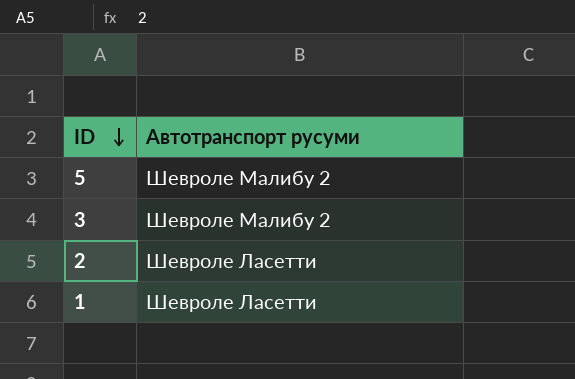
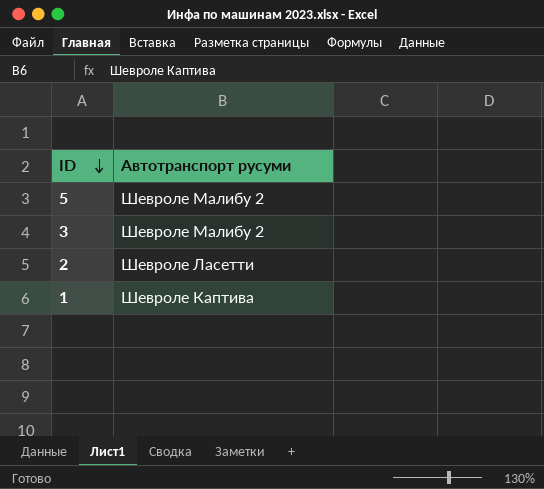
1 | Автотранспорт русуми: Шевроле Ласетти -> Шевроле Каптива

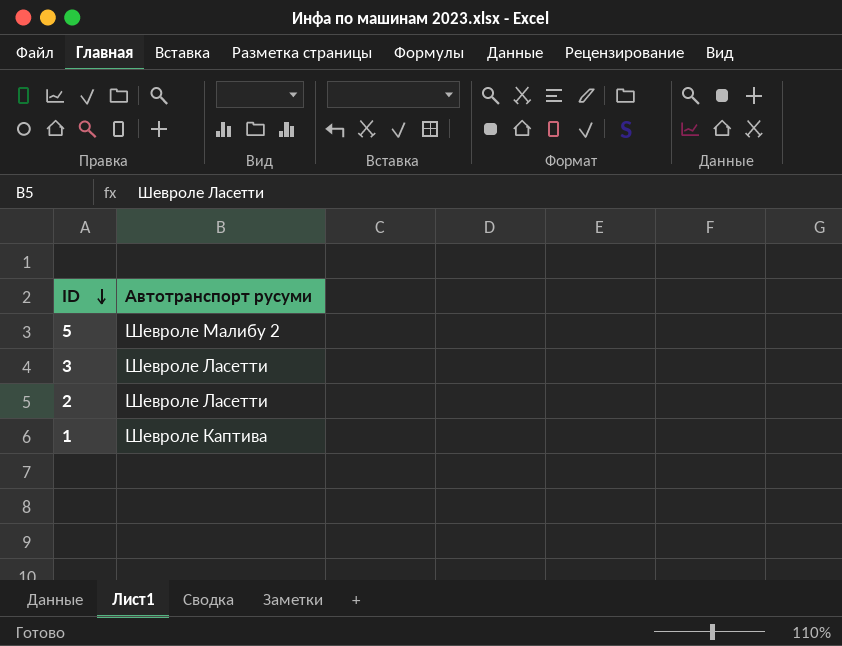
3 | Автотранспорт русуми: Шевроле Малибу 2 -> Шевроле Ласетти

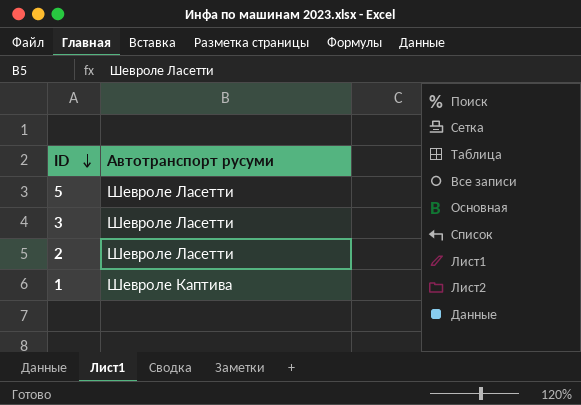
5 | Автотранспорт русуми: Шевроле Малибу 2 -> Шевроле Ласетти

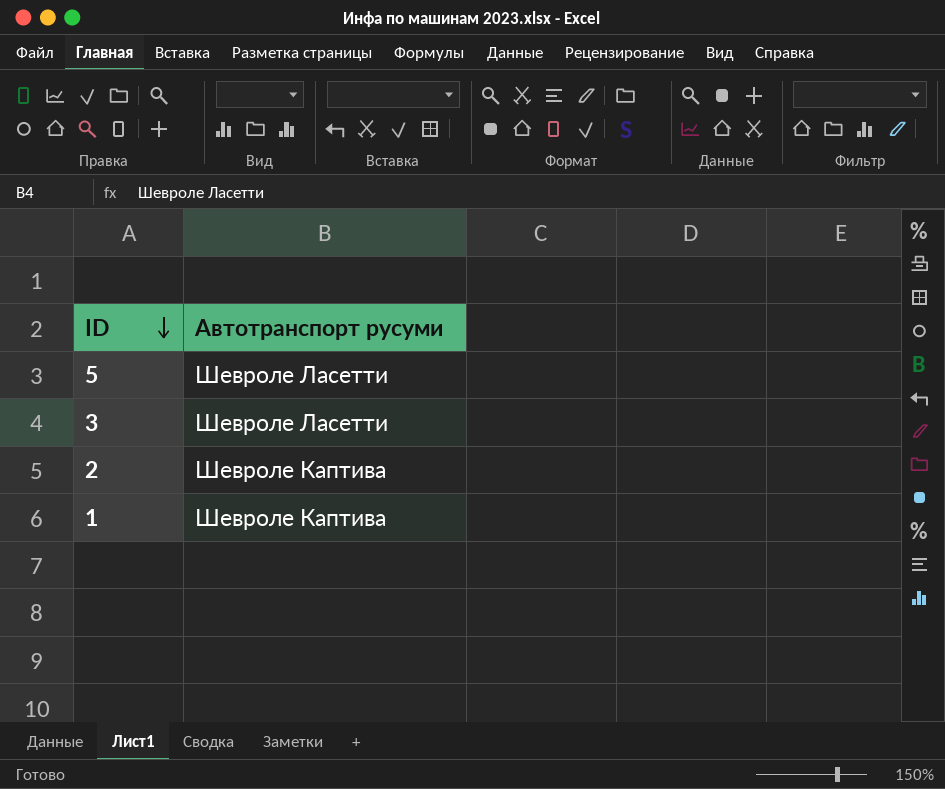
2 | Автотранспорт русуми: Шевроле Ласетти -> Шевроле Каптива

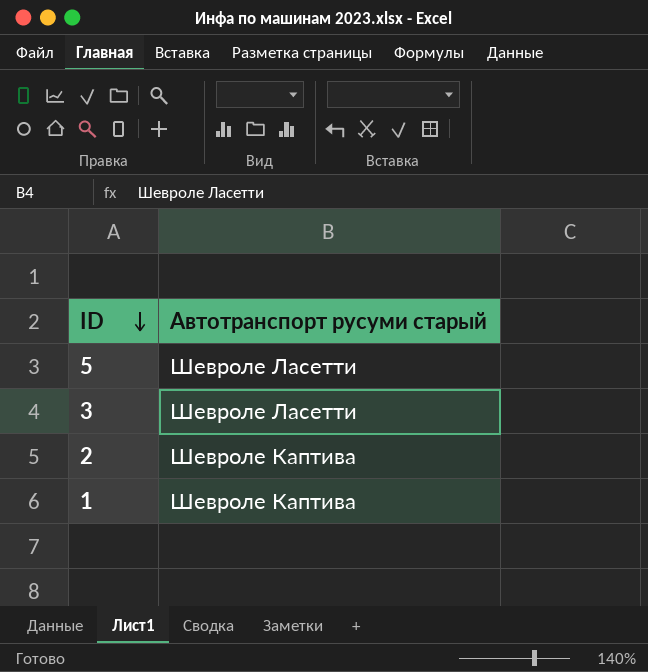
column name: Автотранспорт русуми -> Автотранспорт русуми старый

